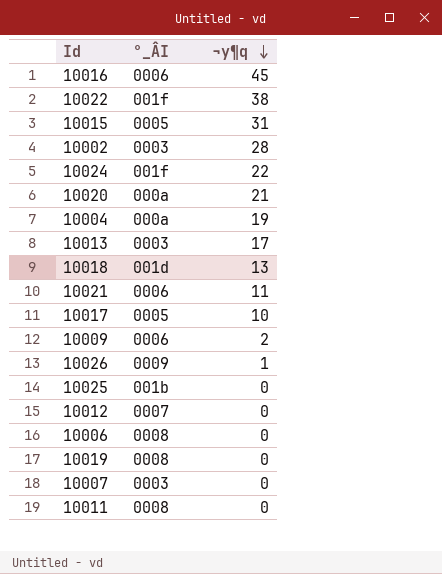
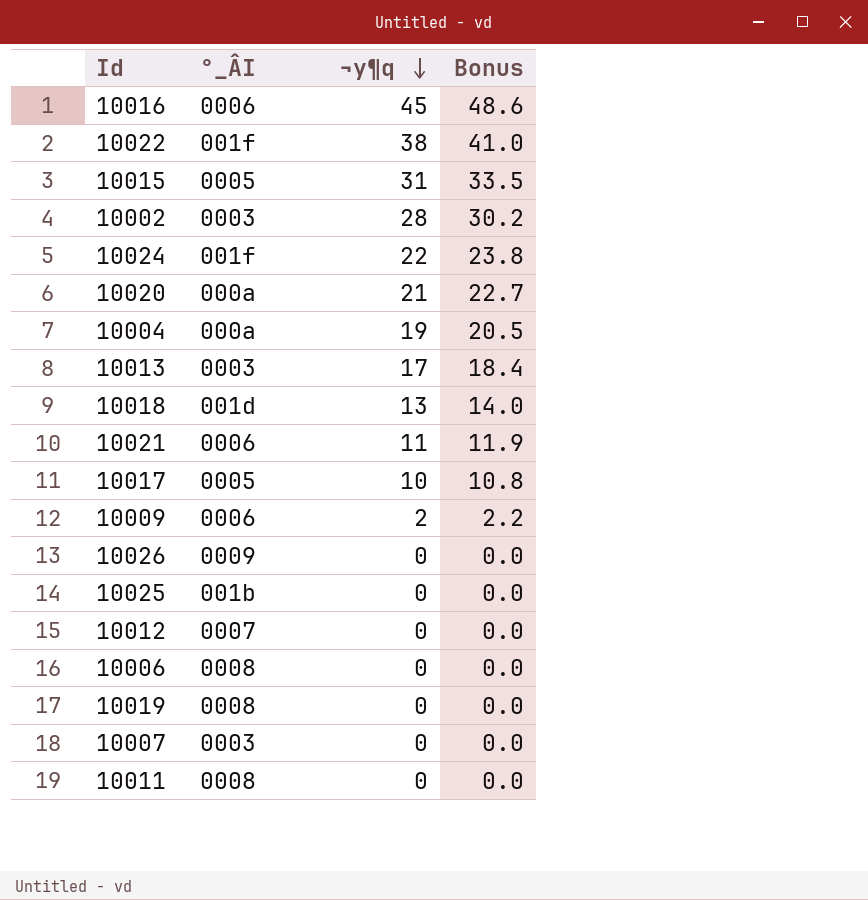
column Bonus | formula: none -> [¬y¶q] * 1.08
10026 | ¬y¶q: 1 -> 0

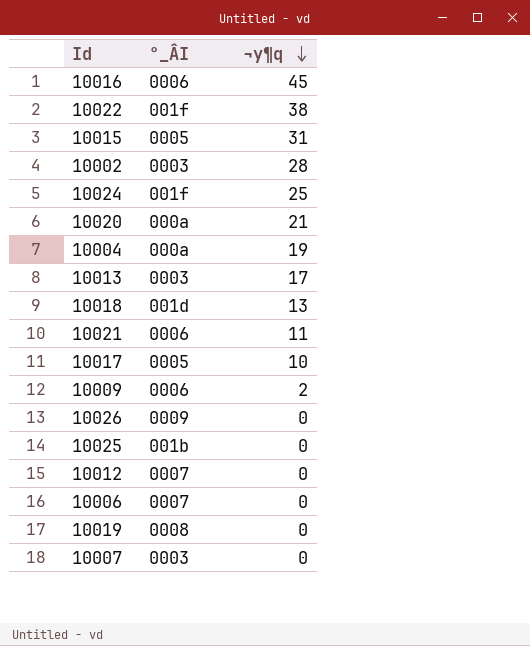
column Bonus | formula: [¬y¶q] * 1.08 -> none
row 10011: 0008 | 0 | 0.0 -> none
10024 | ¬y¶q: 22 -> 25
10006 | °_ÂI: 0008 -> 0007

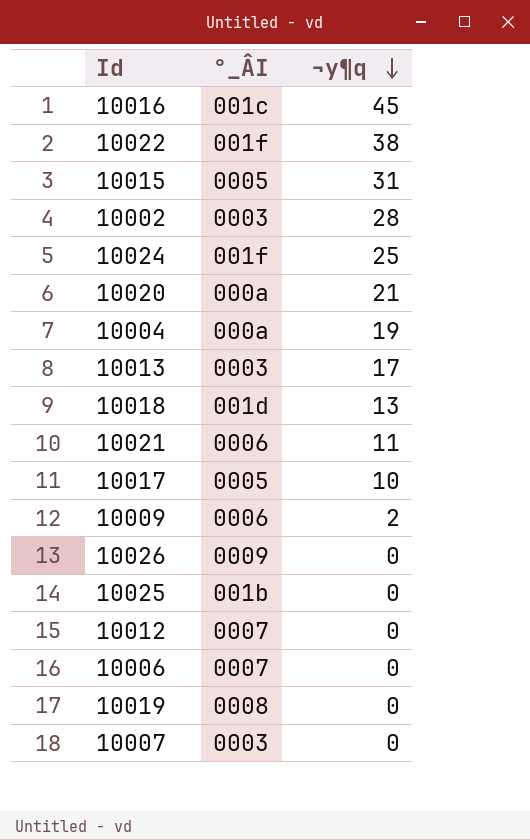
10016 | °_ÂI: 0006 -> 001c

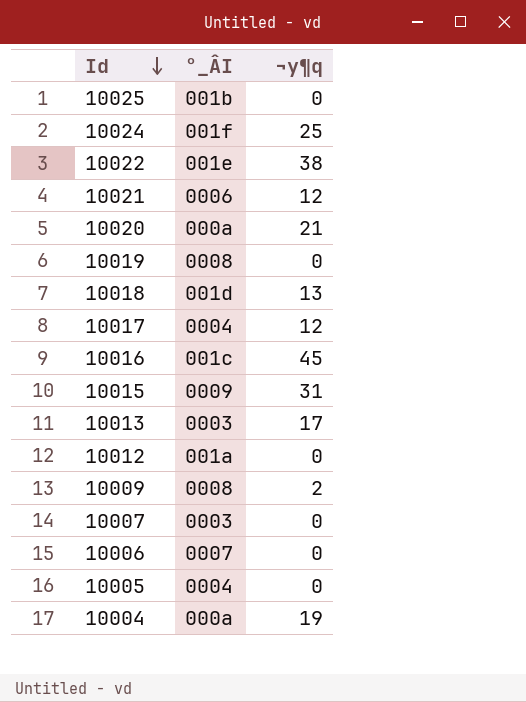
row order: ¬y¶q descending -> Id descending
row 10002: 0003 | 28 -> none
row 10026: 0009 | 0 -> none
10022 | °_ÂI: 001f -> 001e
10021 | ¬y¶q: 11 -> 12
10017 | °_ÂI: 0005 -> 0004
10017 | ¬y¶q: 10 -> 12
10015 | °_ÂI: 0005 -> 0009
10012 | °_ÂI: 0007 -> 001a
10009 | °_ÂI: 0006 -> 0008
row 10005: none -> 0004 | 0

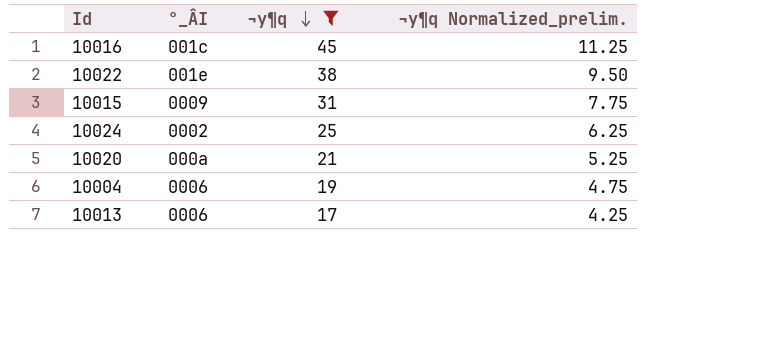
filter: none -> ¬y¶q >= 17
row order: Id descending -> ¬y¶q descending
column ¬y¶q Normalized_prelim. | formula: none -> [¬y¶q] * 0.25
10024 | °_ÂI: 001f -> 0002
10004 | °_ÂI: 000a -> 0006
10013 | °_ÂI: 0003 -> 0006

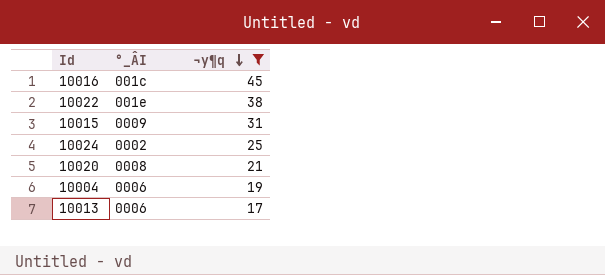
column ¬y¶q Normalized_prelim. | formula: [¬y¶q] * 0.25 -> none
10020 | °_ÂI: 000a -> 0008

